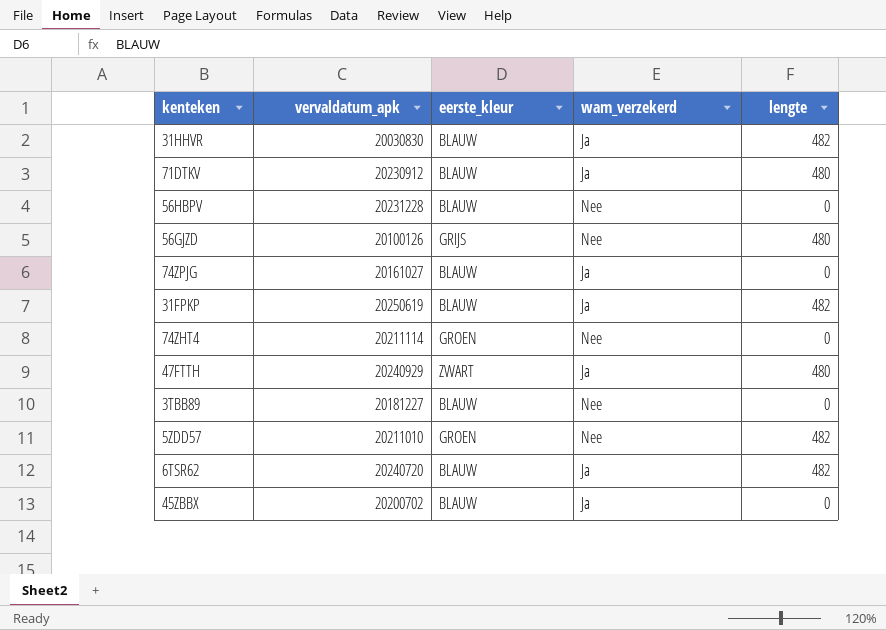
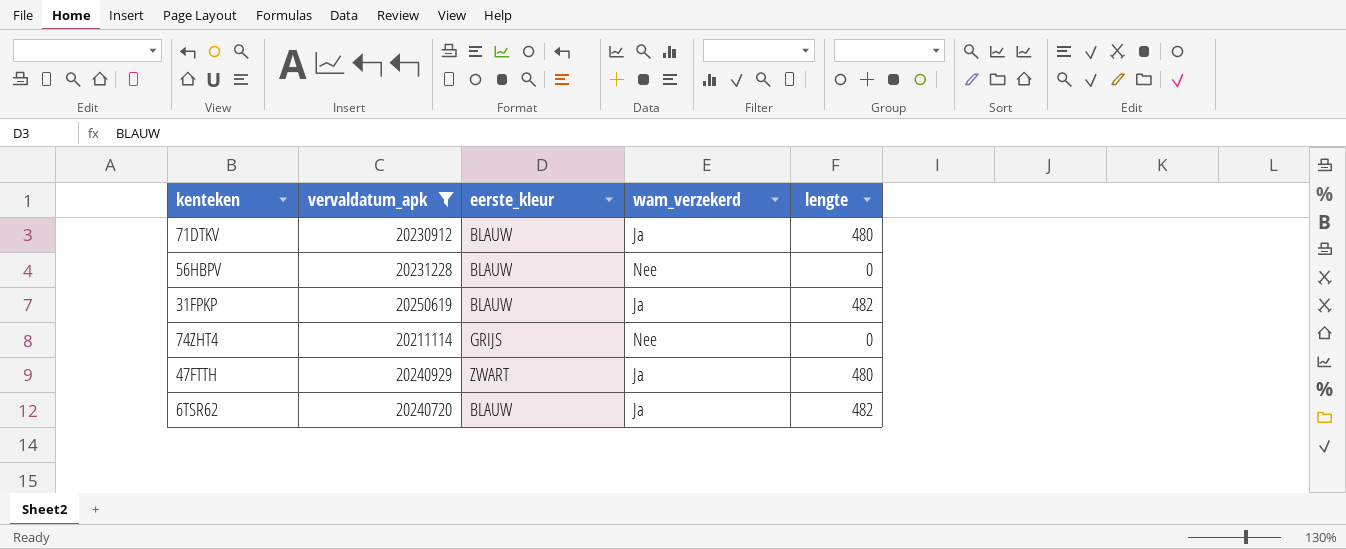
filter: none -> vervaldatum_apk >= 20211114
74ZHT4 | eerste_kleur: GROEN -> GRIJS

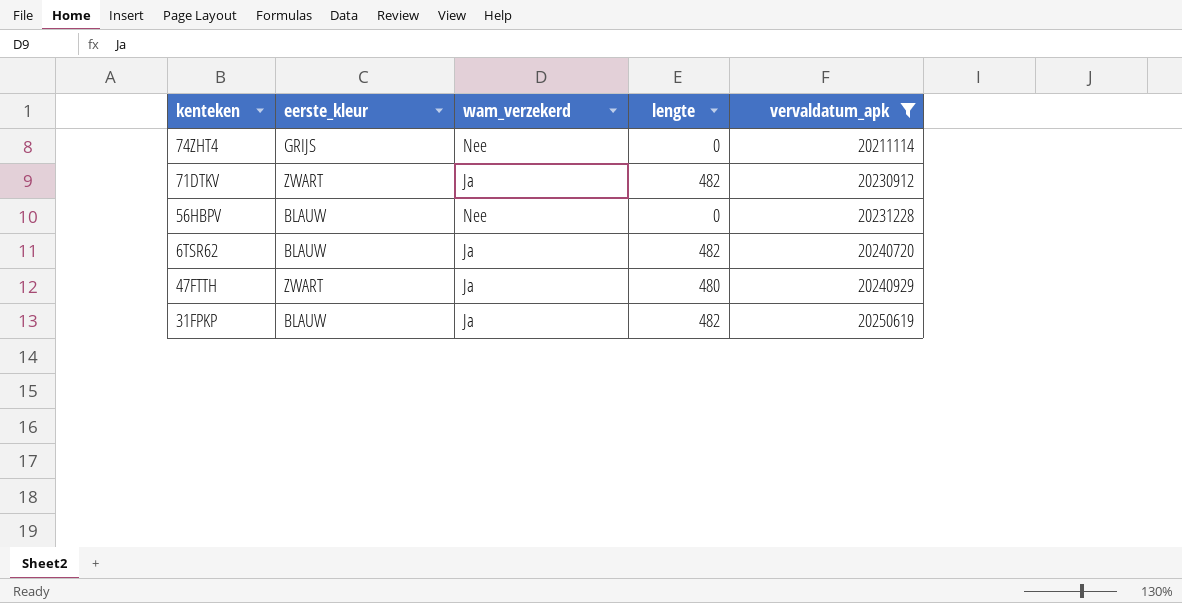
row order: none -> vervaldatum_apk ascending
column vervaldatum_apk | position: 2 -> 5
71DTKV | eerste_kleur: BLAUW -> ZWART
71DTKV | lengte: 480 -> 482

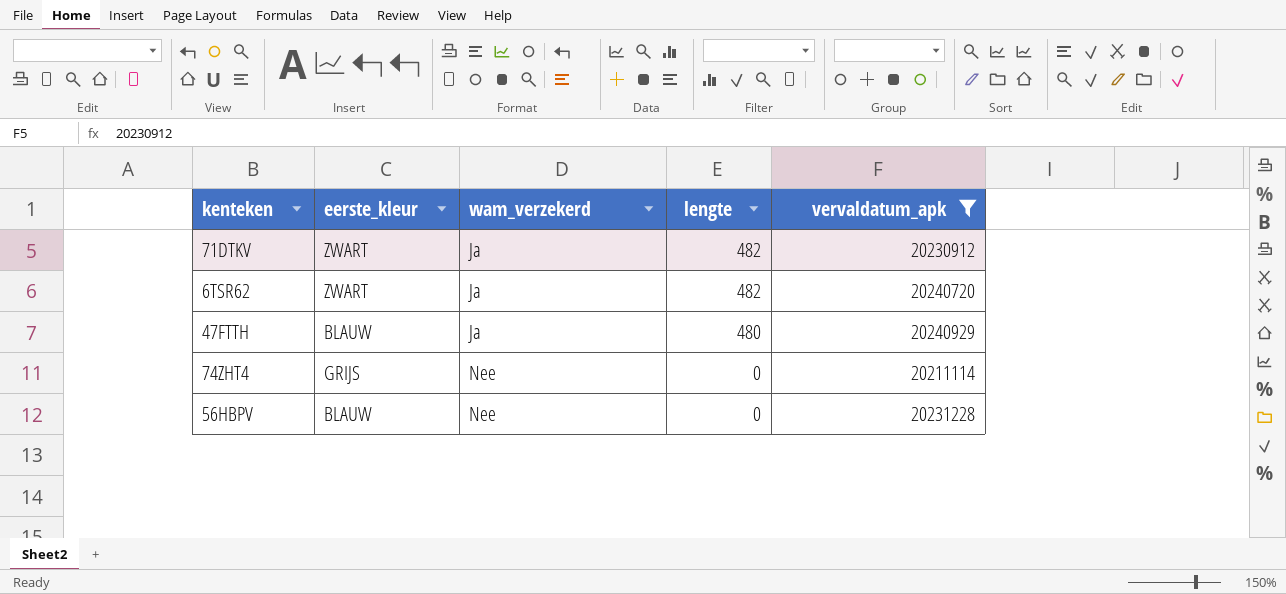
row order: vervaldatum_apk ascending -> wam_verzekerd ascending
row 31FPKP: BLAUW | Ja | 482 | 20250619 -> none
6TSR62 | eerste_kleur: BLAUW -> ZWART
47FTTH | eerste_kleur: ZWART -> BLAUW

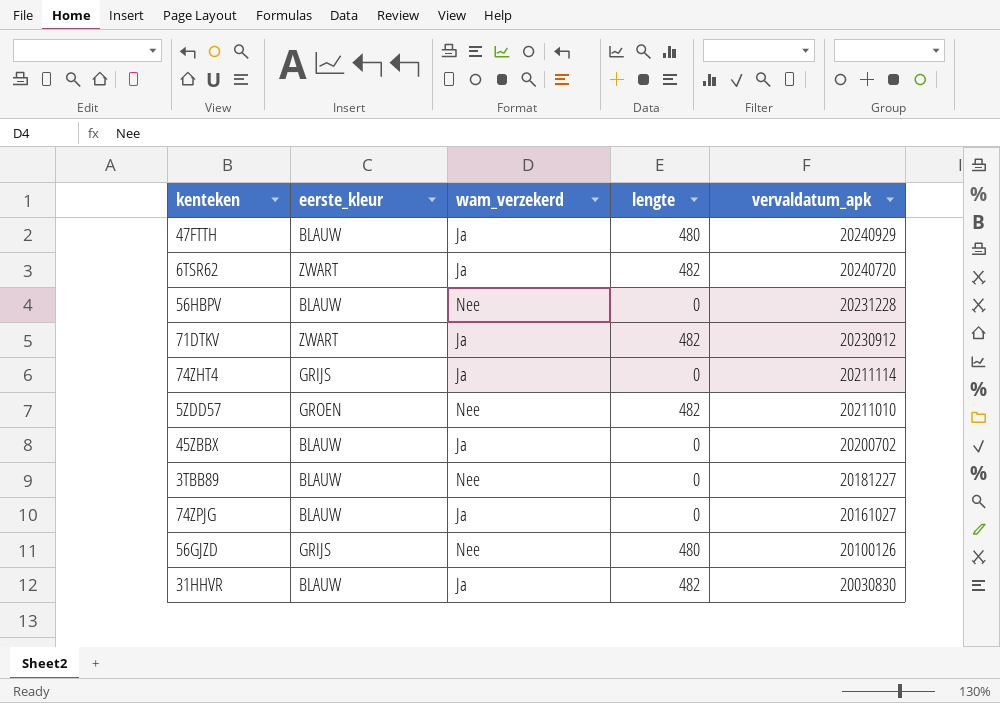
filter: vervaldatum_apk >= 20211114 -> none
row order: wam_verzekerd ascending -> vervaldatum_apk descending
74ZHT4 | wam_verzekerd: Nee -> Ja

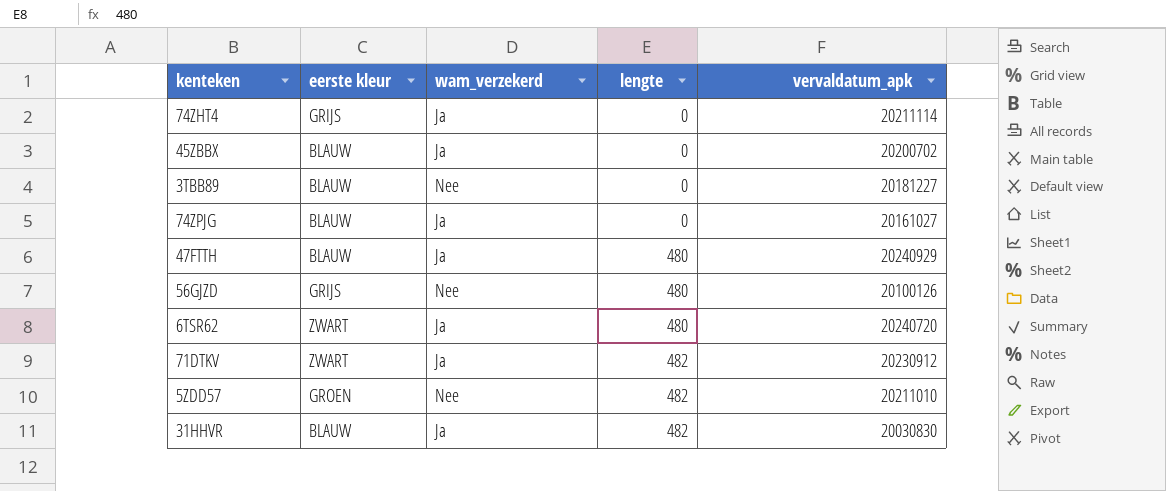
row order: vervaldatum_apk descending -> lengte ascending
column name: eerste_kleur -> eerste kleur
row 56HBPV: BLAUW | Nee | 0 | 20231228 -> none
6TSR62 | lengte: 482 -> 480

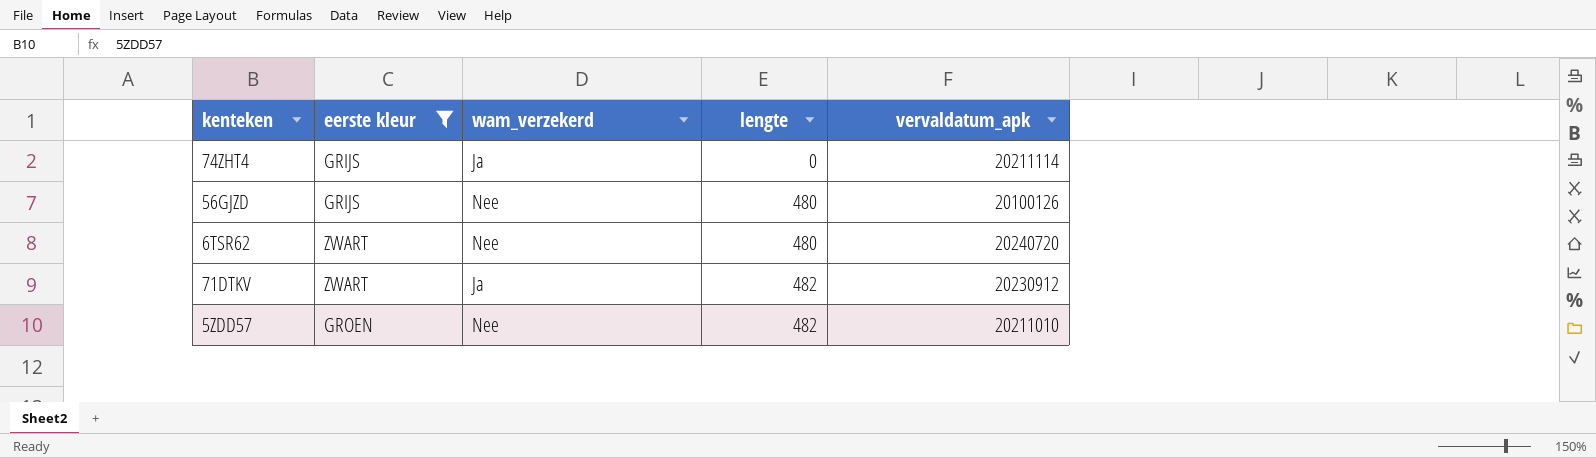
filter: none -> eerste kleur != BLAUW
6TSR62 | wam_verzekerd: Ja -> Nee

